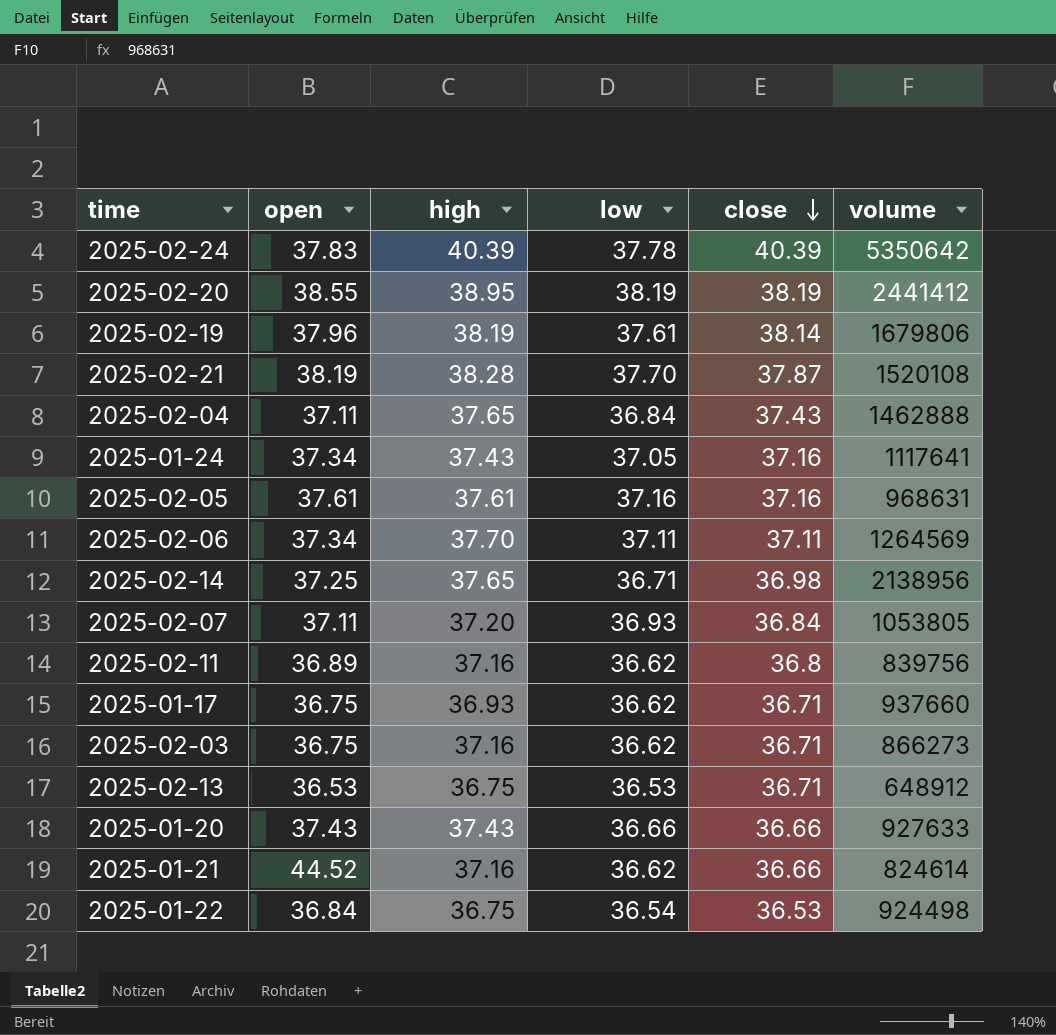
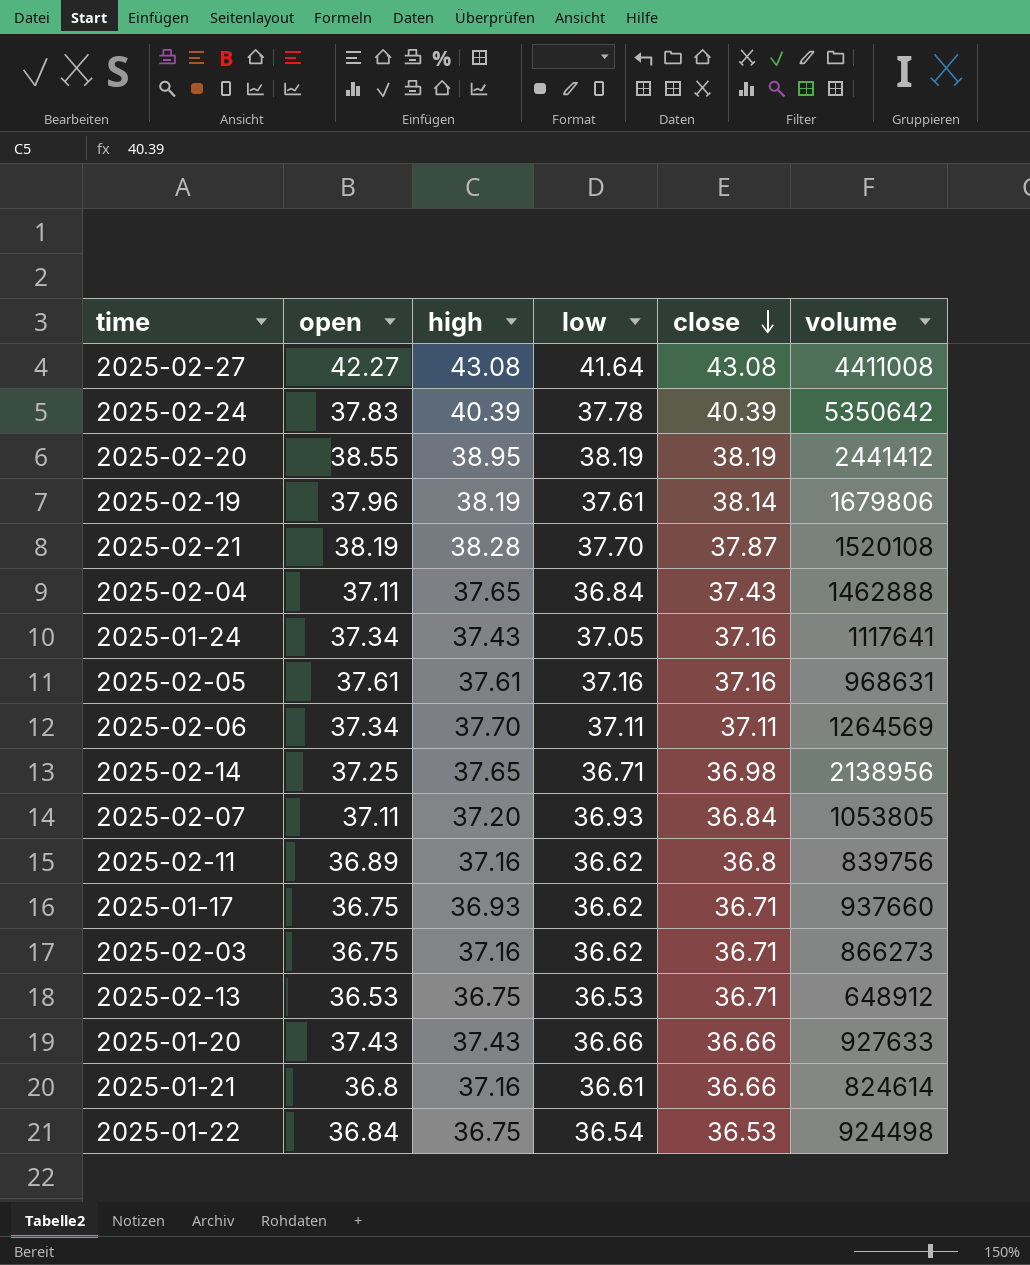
row 2025-02-27: none -> 42.27 | 43.08 | 41.64 | 43.08 | 4411008
2025-01-21 | open: 44.52 -> 36.8
2025-01-21 | low: 36.62 -> 36.61

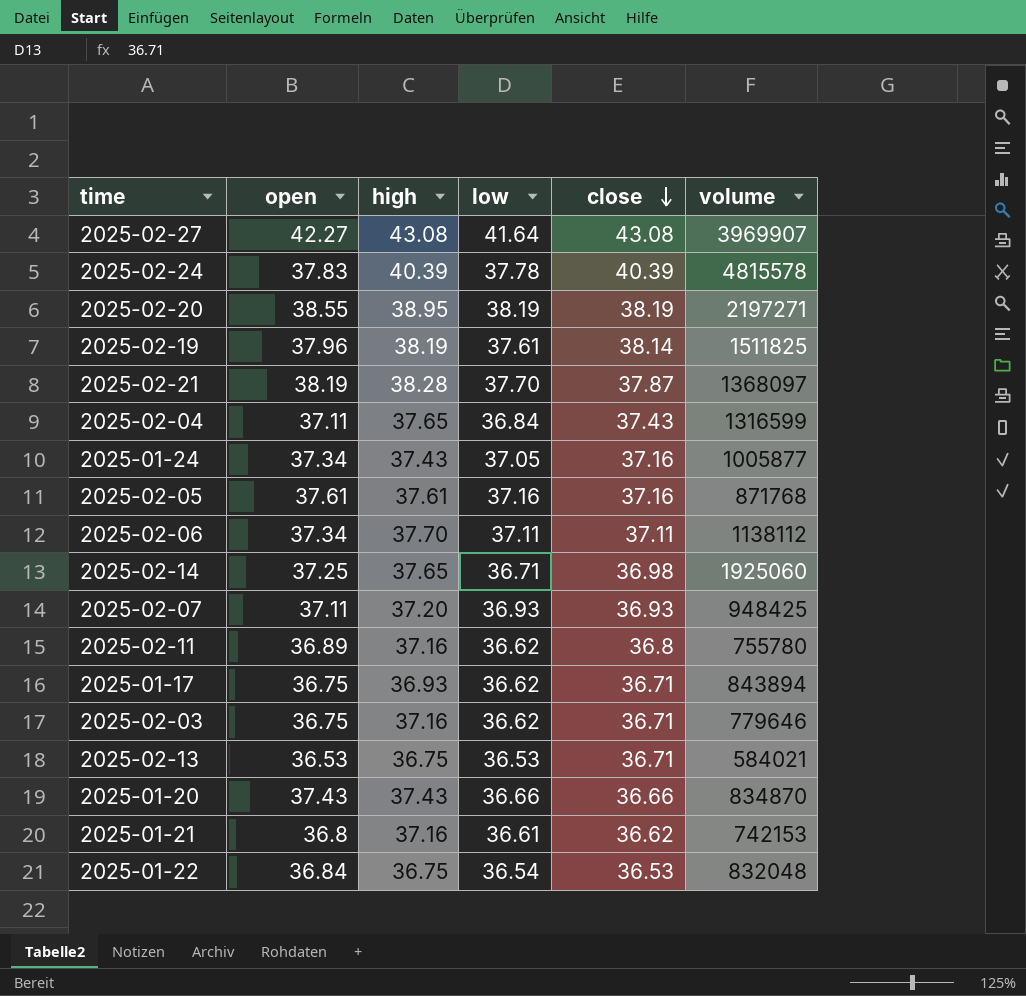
2025-02-27 | volume: 4411008 -> 3969907
2025-02-24 | volume: 5350642 -> 4815578
2025-02-20 | volume: 2441412 -> 2197271
2025-02-19 | volume: 1679806 -> 1511825
2025-02-21 | volume: 1520108 -> 1368097
2025-02-04 | volume: 1462888 -> 1316599
2025-01-24 | volume: 1117641 -> 1005877
2025-02-05 | volume: 968631 -> 871768
2025-02-06 | volume: 1264569 -> 1138112
2025-02-14 | volume: 2138956 -> 1925060
2025-02-07 | close: 36.84 -> 36.93
2025-02-07 | volume: 1053805 -> 948425
2025-02-11 | volume: 839756 -> 755780
2025-01-17 | volume: 937660 -> 843894
2025-02-03 | volume: 866273 -> 779646
2025-02-13 | volume: 648912 -> 584021
2025-01-20 | volume: 927633 -> 834870
2025-01-21 | close: 36.66 -> 36.62
2025-01-21 | volume: 824614 -> 742153
2025-01-22 | volume: 924498 -> 832048

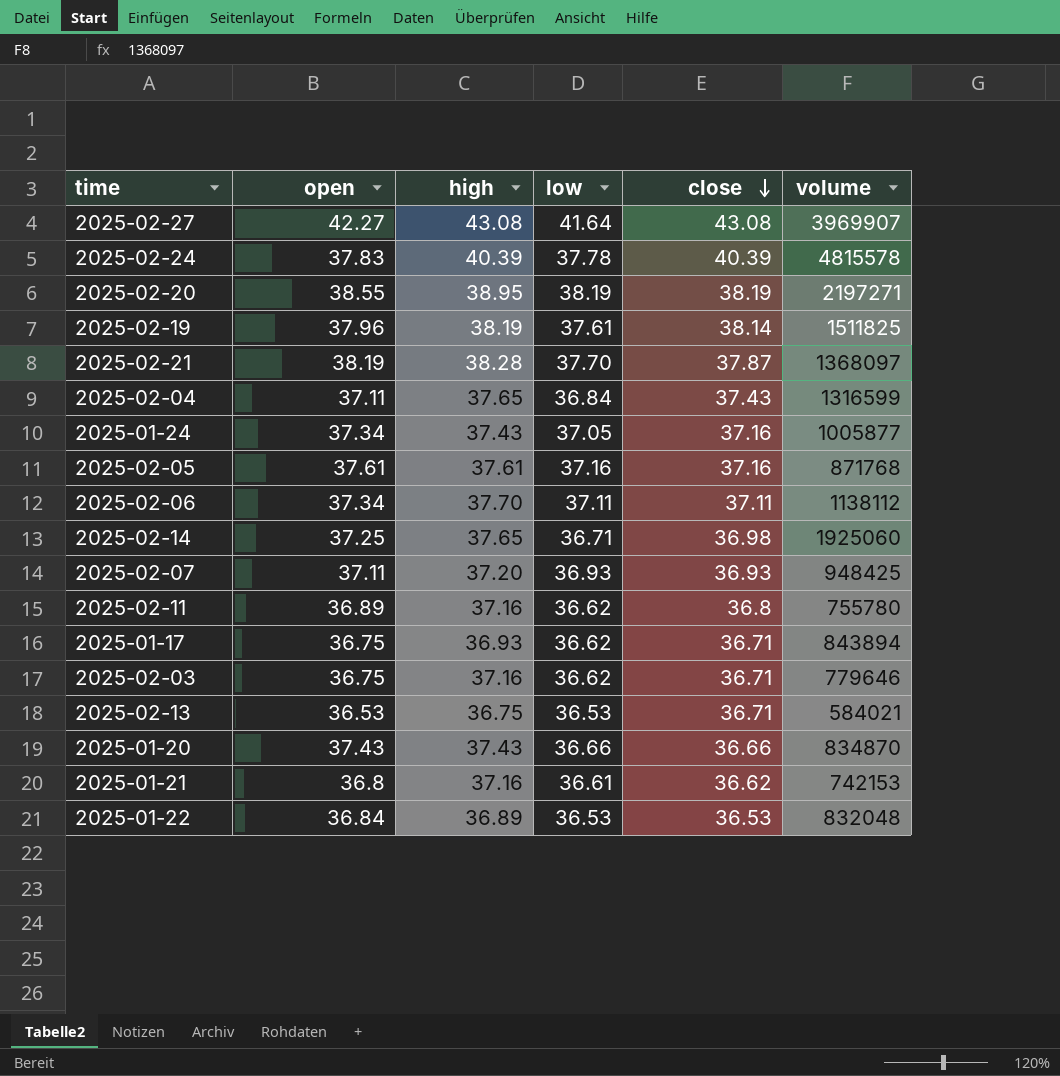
2025-01-22 | high: 36.75 -> 36.89
2025-01-22 | low: 36.54 -> 36.53

